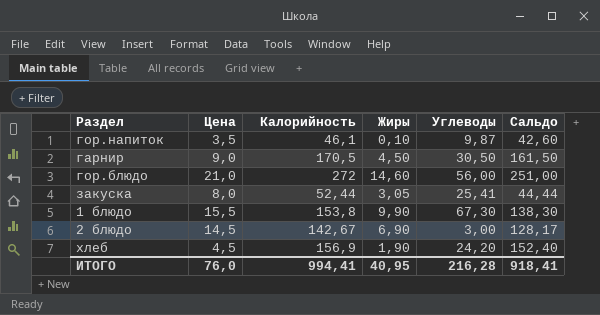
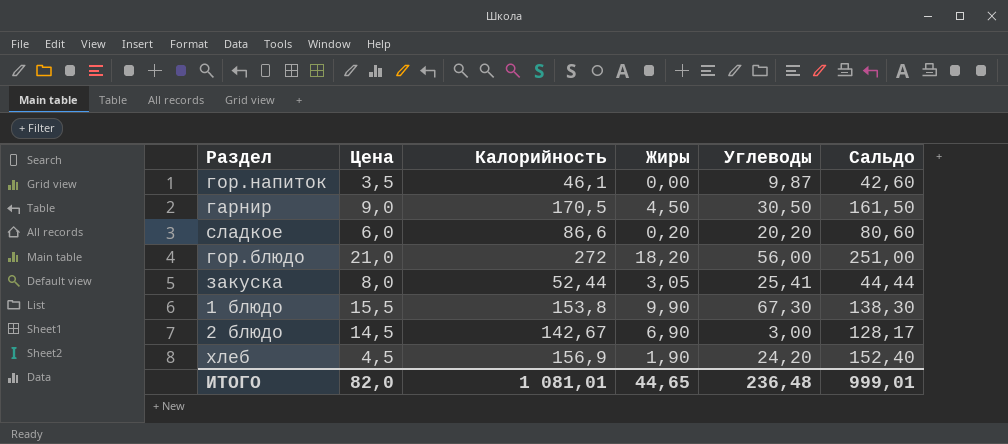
гор.напиток | Жиры: 0,10 -> 0,00
row сладкое: none -> 6,0 | 86,6 | 0,20 | 20,20 | 80,60
гор.блюдо | Жиры: 14,60 -> 18,20
ИТОГО | Цена: 76,0 -> 82,0
ИТОГО | Калорийность: 994,41 -> 1 081,01
ИТОГО | Жиры: 40,95 -> 44,65
ИТОГО | Углеводы: 216,28 -> 236,48
ИТОГО | Сальдо: 918,41 -> 999,01

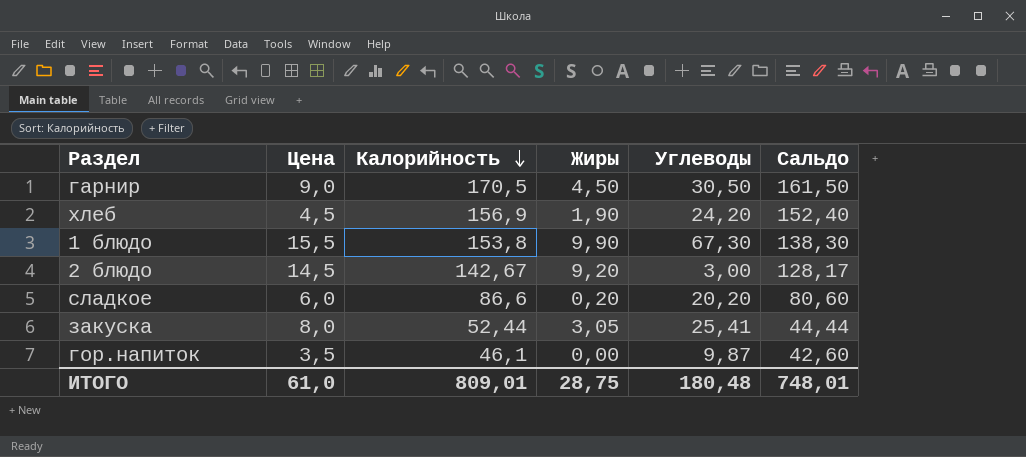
row order: none -> Калорийность descending
row гор.блюдо: 21,0 | 272 | 18,20 | 56,00 | 251,00 -> none
2 блюдо | Жиры: 6,90 -> 9,20
ИТОГО | Цена: 82,0 -> 61,0
ИТОГО | Калорийность: 1 081,01 -> 809,01
ИТОГО | Жиры: 44,65 -> 28,75
ИТОГО | Углеводы: 236,48 -> 180,48
ИТОГО | Сальдо: 999,01 -> 748,01

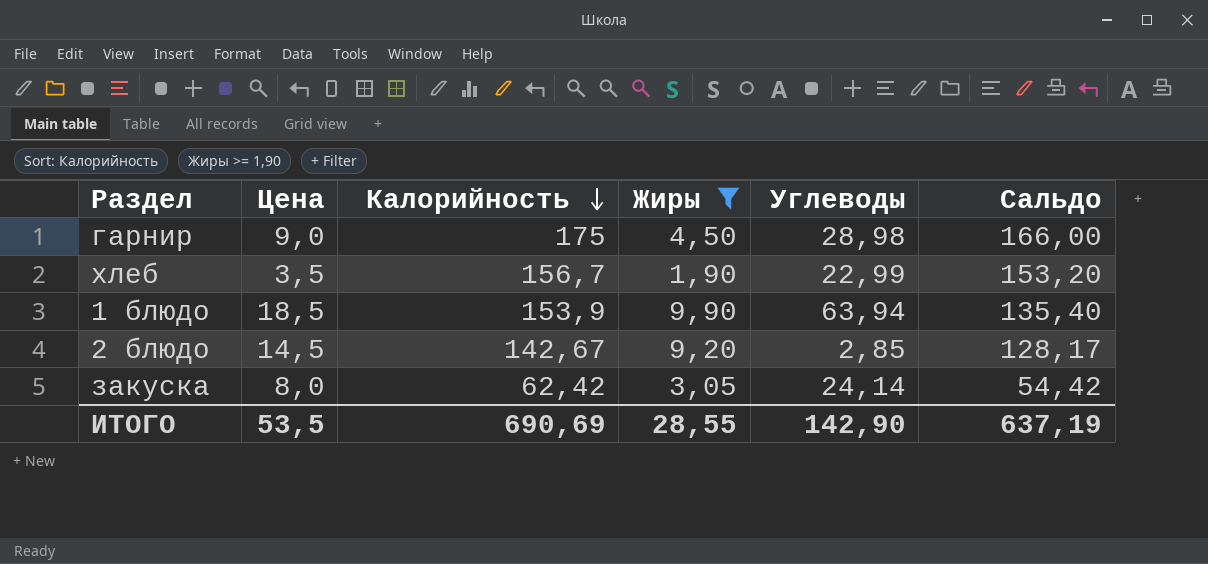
filter: none -> Жиры >= 1,90
гарнир | Калорийность: 170,5 -> 175
гарнир | Углеводы: 30,50 -> 28,98
гарнир | Сальдо: 161,50 -> 166,00
хлеб | Цена: 4,5 -> 3,5
хлеб | Калорийность: 156,9 -> 156,7
хлеб | Углеводы: 24,20 -> 22,99
хлеб | Сальдо: 152,40 -> 153,20
1 блюдо | Цена: 15,5 -> 18,5
1 блюдо | Калорийность: 153,8 -> 153,9
1 блюдо | Углеводы: 67,30 -> 63,94
1 блюдо | Сальдо: 138,30 -> 135,40
2 блюдо | Углеводы: 3,00 -> 2,85
закуска | Калорийность: 52,44 -> 62,42
закуска | Углеводы: 25,41 -> 24,14
закуска | Сальдо: 44,44 -> 54,42
ИТОГО | Цена: 61,0 -> 53,5
ИТОГО | Калорийность: 809,01 -> 690,69
ИТОГО | Жиры: 28,75 -> 28,55
ИТОГО | Углеводы: 180,48 -> 142,90
ИТОГО | Сальдо: 748,01 -> 637,19

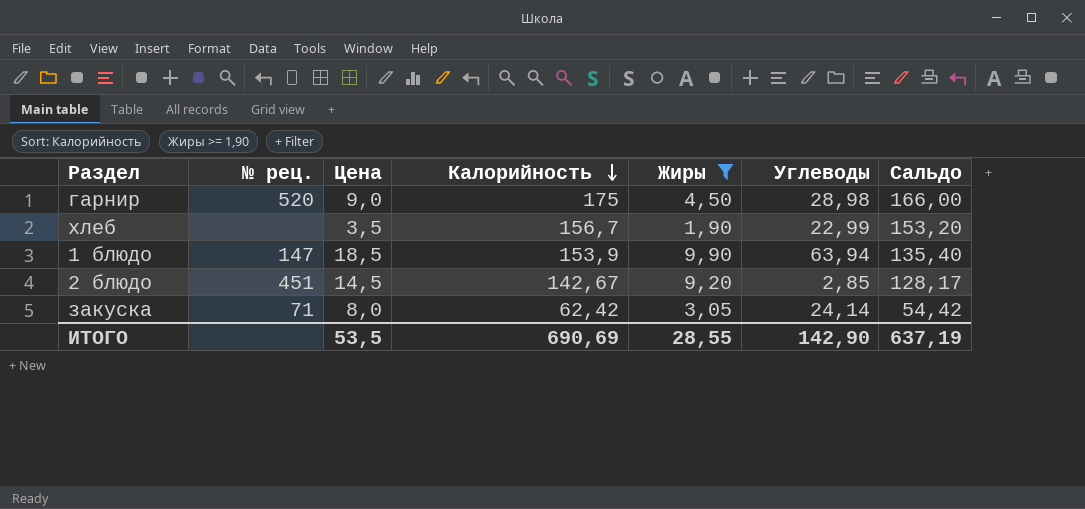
column № рец. | position: none -> 2

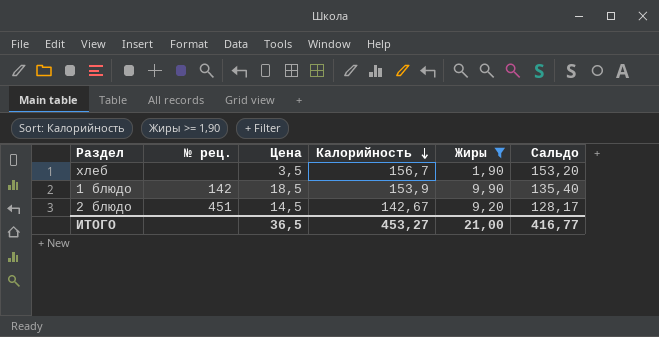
column Углеводы | position: 6 -> none
row гарнир: 520 | 9,0 | 175 | 4,50 | 28,98 | 166,00 -> none
row закуска: 71 | 8,0 | 62,42 | 3,05 | 24,14 | 54,42 -> none
1 блюдо | № рец.: 147 -> 142
ИТОГО | Цена: 53,5 -> 36,5
ИТОГО | Калорийность: 690,69 -> 453,27
ИТОГО | Жиры: 28,55 -> 21,00
ИТОГО | Сальдо: 637,19 -> 416,77

